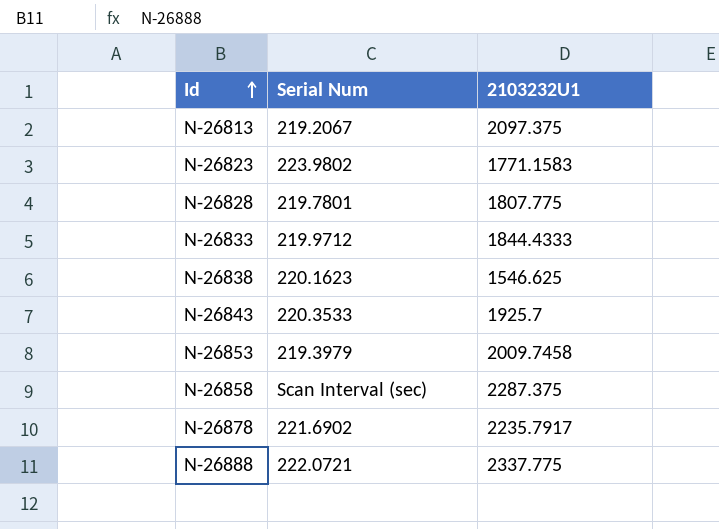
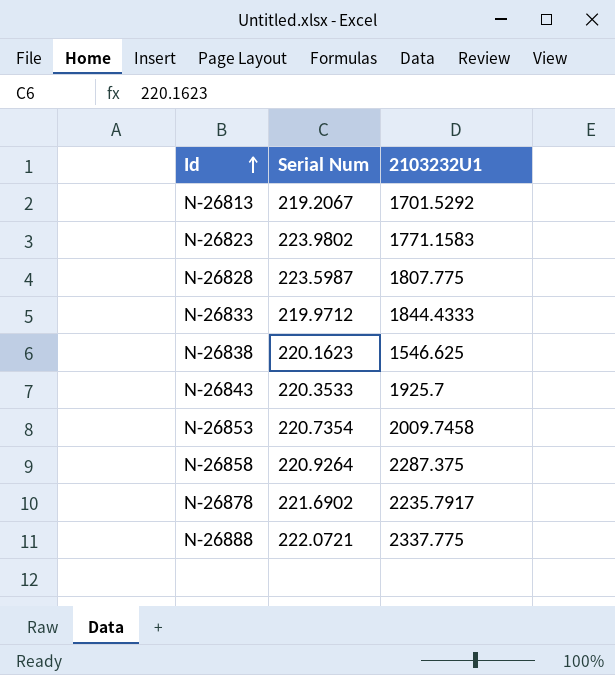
N-26813 | 2103232U1: 2097.375 -> 1701.5292
N-26828 | Serial Num: 219.7801 -> 223.5987
N-26853 | Serial Num: 219.3979 -> 220.7354
N-26858 | Serial Num: Scan Interval (sec) -> 220.9264

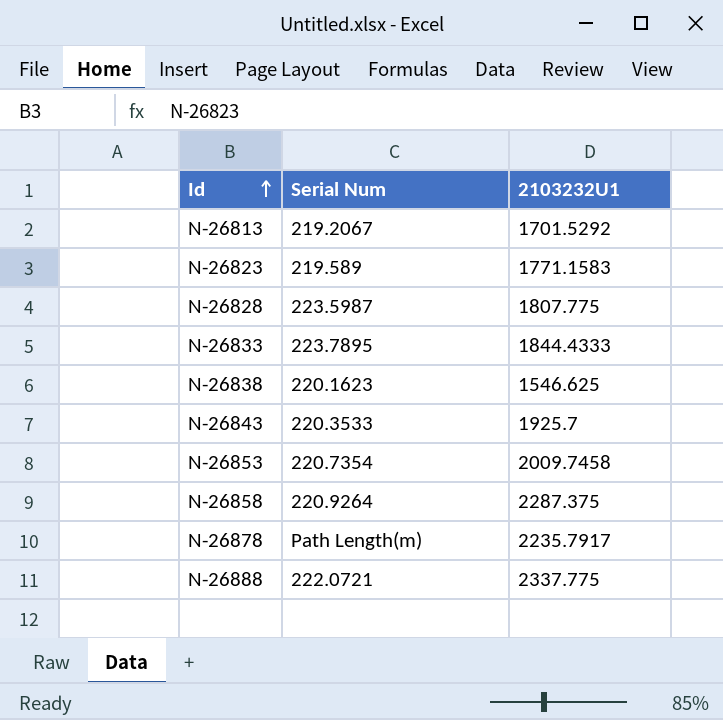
N-26823 | Serial Num: 223.9802 -> 219.589
N-26833 | Serial Num: 219.9712 -> 223.7895
N-26878 | Serial Num: 221.6902 -> Path Length(m)

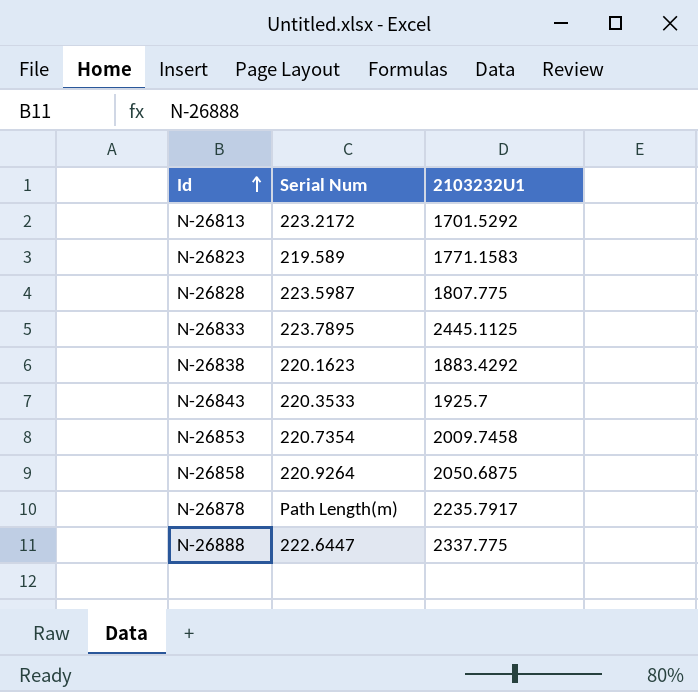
N-26813 | Serial Num: 219.2067 -> 223.2172
N-26833 | 2103232U1: 1844.4333 -> 2445.1125
N-26838 | 2103232U1: 1546.625 -> 1883.4292
N-26858 | 2103232U1: 2287.375 -> 2050.6875
N-26888 | Serial Num: 222.0721 -> 222.6447

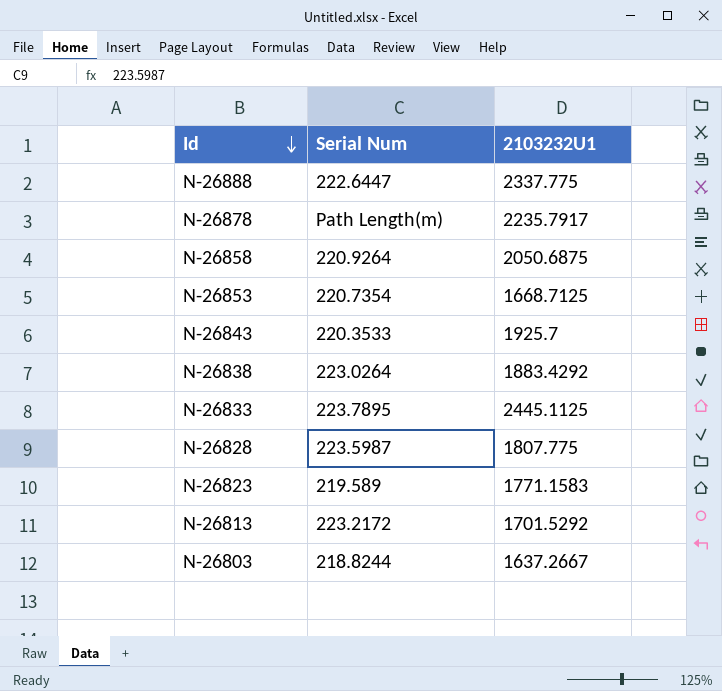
row order: Id ascending -> Id descending
N-26853 | 2103232U1: 2009.7458 -> 1668.7125
N-26838 | Serial Num: 220.1623 -> 223.0264
row N-26803: none -> 218.8244 | 1637.2667

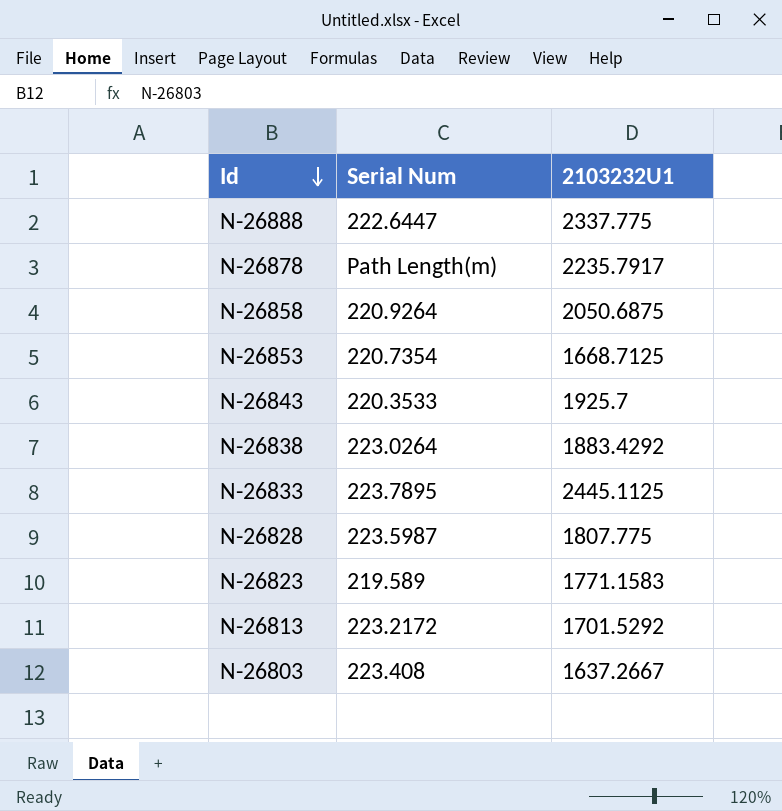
N-26803 | Serial Num: 218.8244 -> 223.408

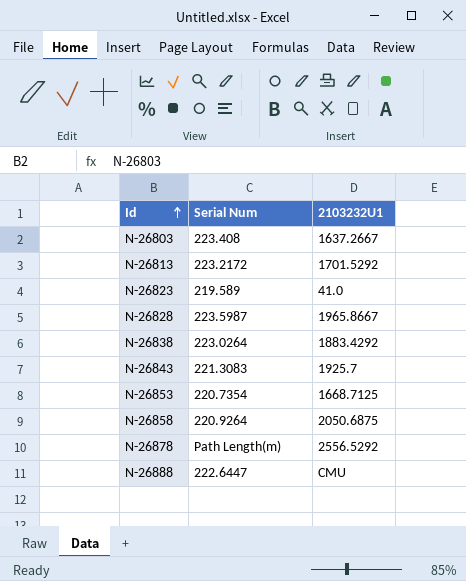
row order: Id descending -> Id ascending
row N-26833: 223.7895 | 2445.1125 -> none
N-26823 | 2103232U1: 1771.1583 -> 41.0
N-26828 | 2103232U1: 1807.775 -> 1965.8667
N-26843 | Serial Num: 220.3533 -> 221.3083
N-26878 | 2103232U1: 2235.7917 -> 2556.5292
N-26888 | 2103232U1: 2337.775 -> CMU

